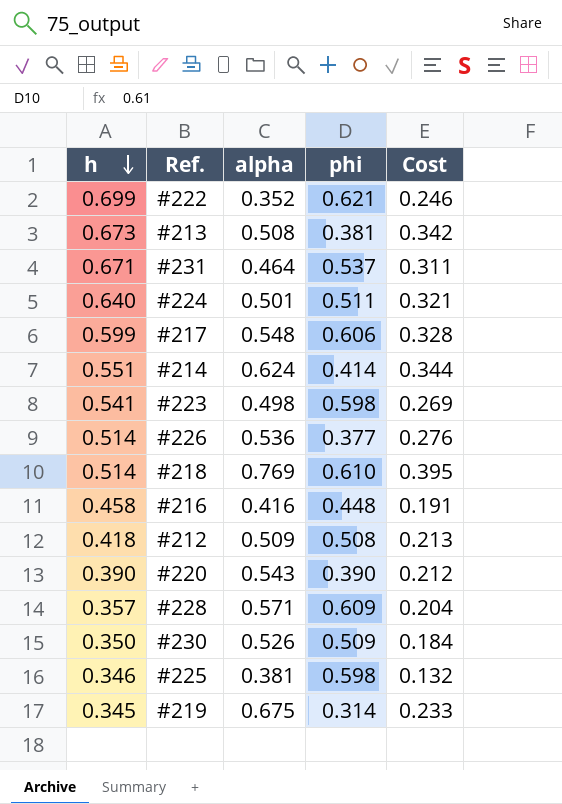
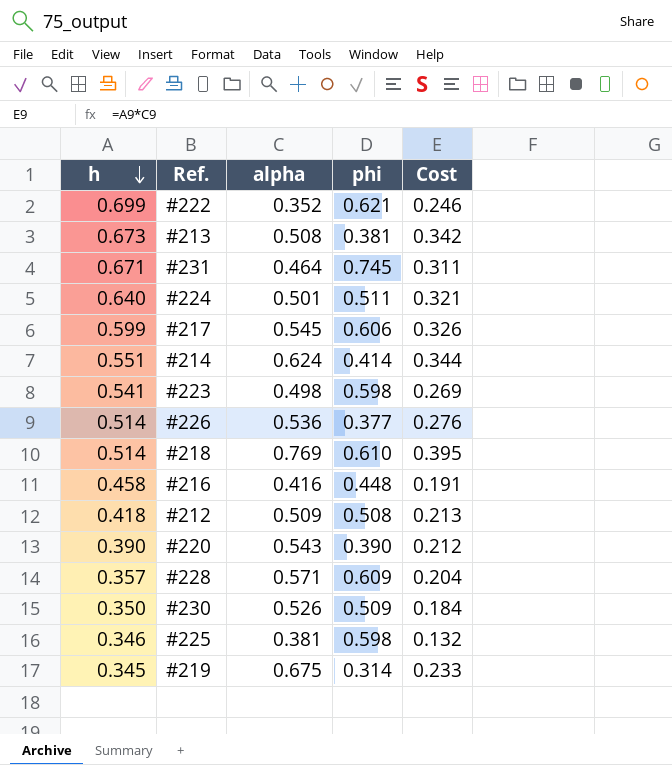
#231 | phi: 0.537 -> 0.745
#217 | alpha: 0.548 -> 0.545
#217 | Cost: 0.328 -> 0.326

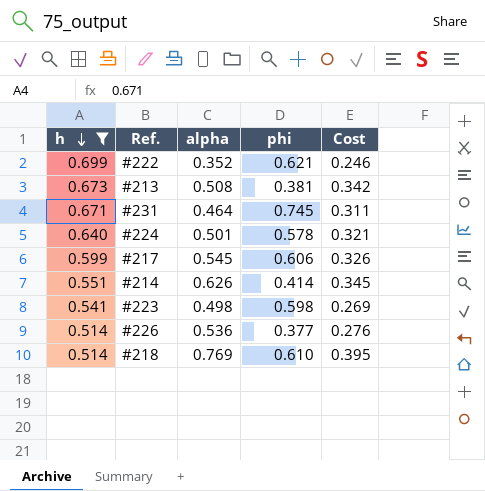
filter: none -> h >= 0.514
#224 | phi: 0.511 -> 0.578
#214 | alpha: 0.624 -> 0.626
#214 | Cost: 0.344 -> 0.345

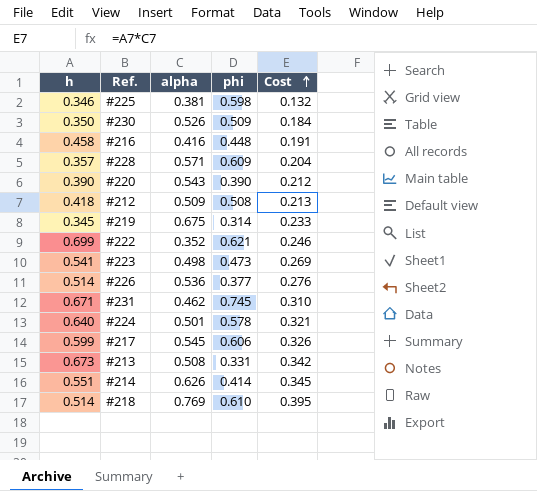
filter: h >= 0.514 -> none
row order: h descending -> Cost ascending
#223 | phi: 0.598 -> 0.473
#231 | alpha: 0.464 -> 0.462
#231 | Cost: 0.311 -> 0.310
#213 | phi: 0.381 -> 0.331

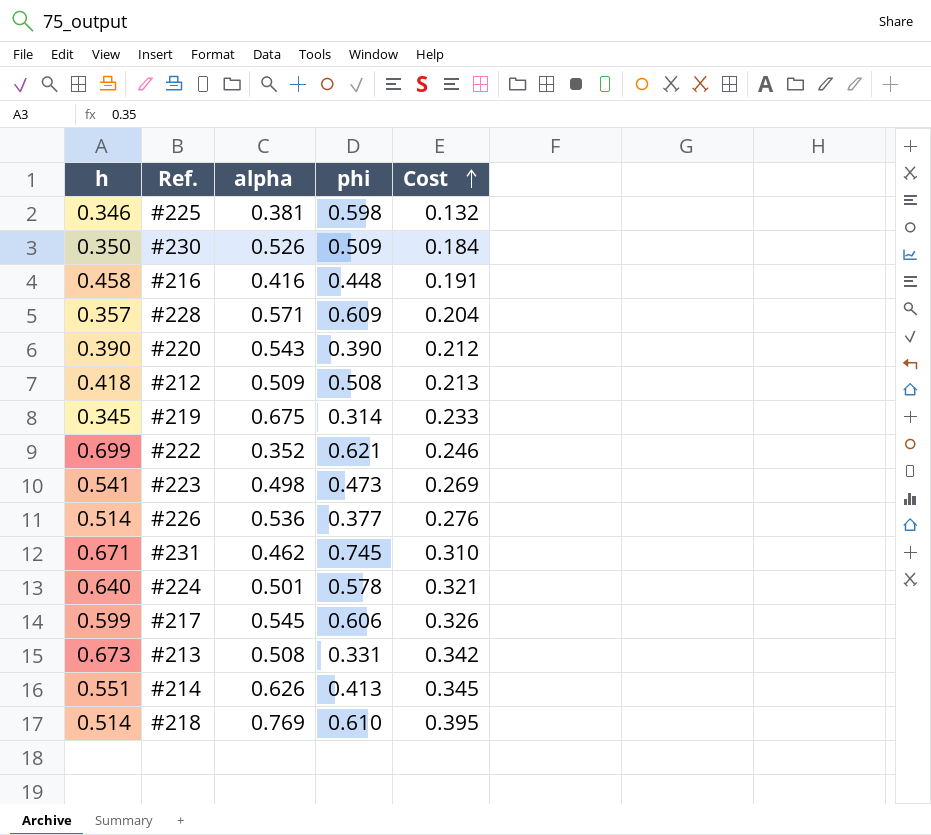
#214 | phi: 0.414 -> 0.413

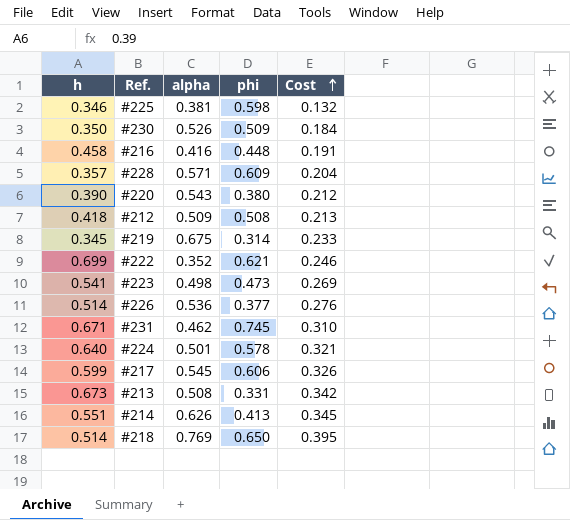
#220 | phi: 0.390 -> 0.380
#218 | phi: 0.610 -> 0.650

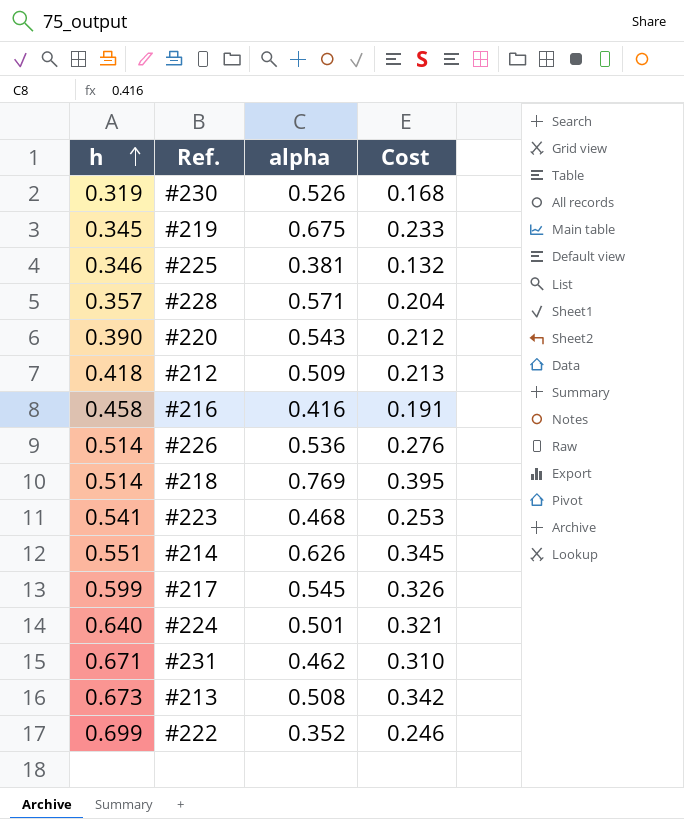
row order: Cost ascending -> h ascending
column phi | position: 4 -> none
#230 | h: 0.350 -> 0.319
#230 | Cost: 0.184 -> 0.168
#223 | alpha: 0.498 -> 0.468
#223 | Cost: 0.269 -> 0.253

